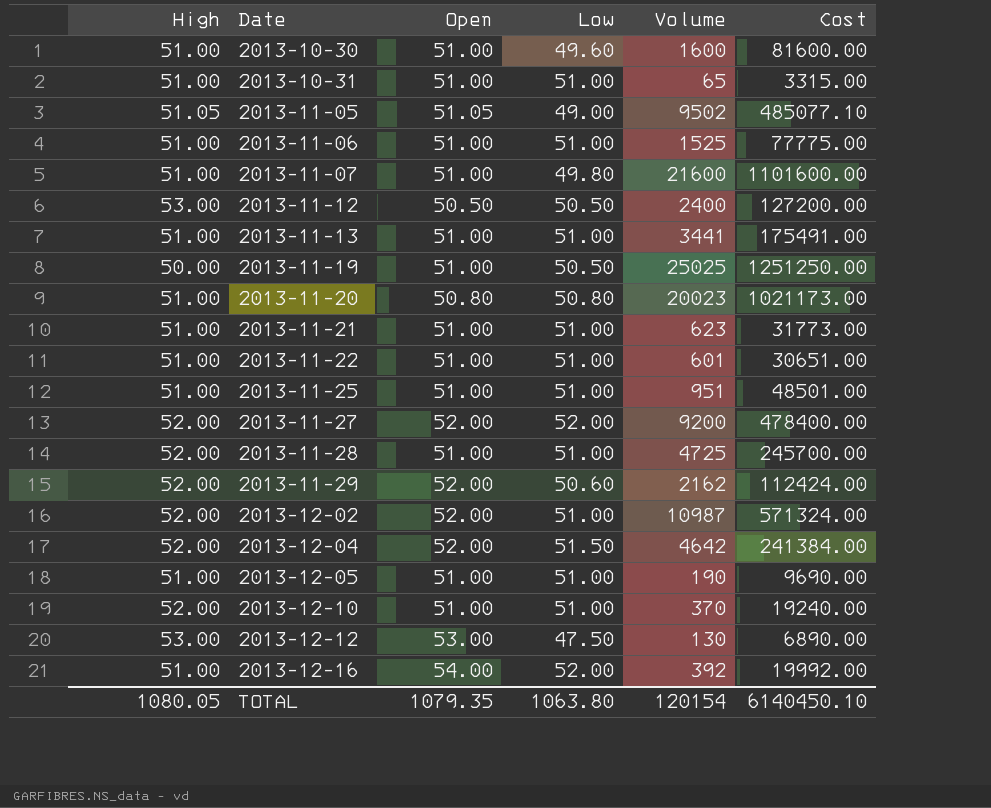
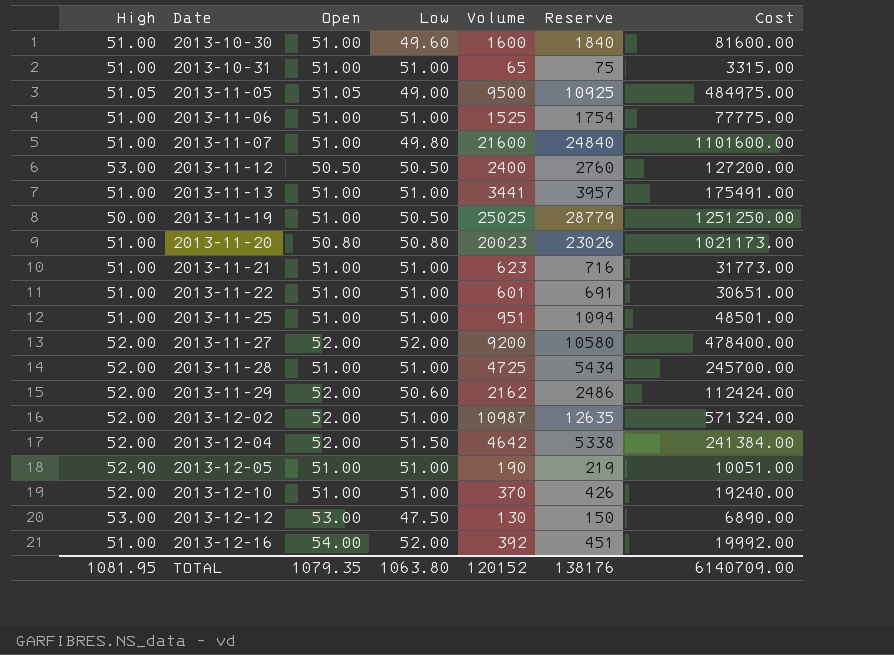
column Reserve | formula: none -> [Volume] * 1.15
2013-11-05 | Volume: 9502 -> 9500
2013-11-05 | Cost: 485077.10 -> 484975.00
2013-12-05 | High: 51.00 -> 52.90
2013-12-05 | Cost: 9690.00 -> 10051.00
TOTAL | High: 1080.05 -> 1081.95
TOTAL | Volume: 120154 -> 120152
TOTAL | Cost: 6140450.10 -> 6140709.00

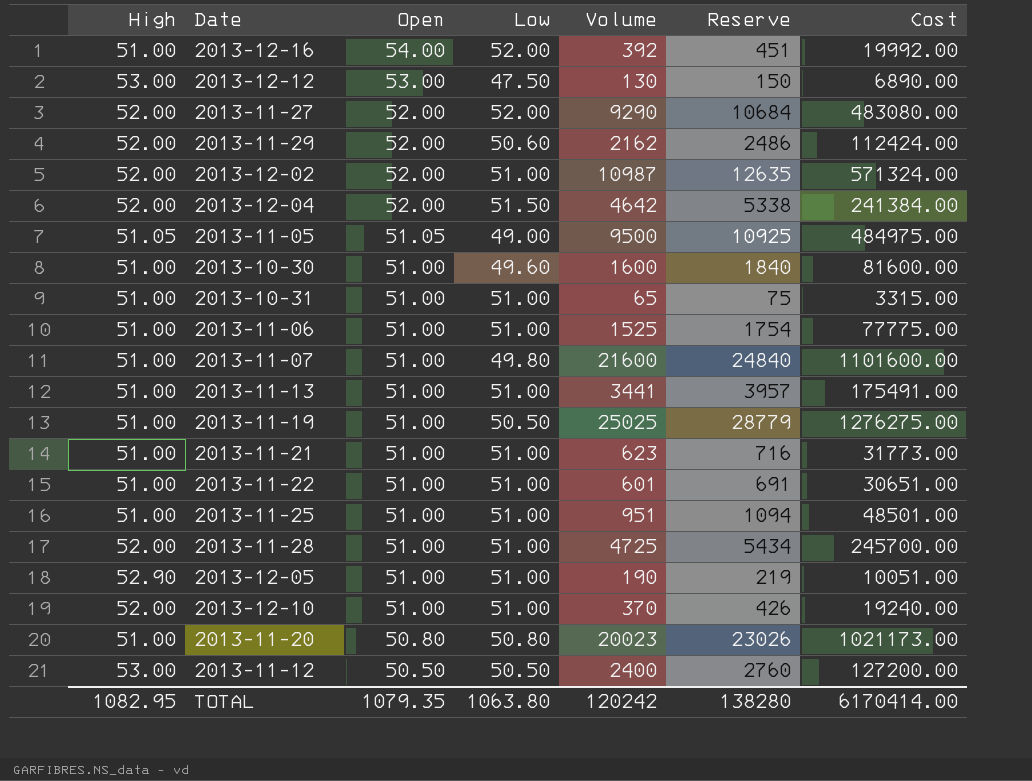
row order: Date ascending -> Open descending
2013-11-27 | Volume: 9200 -> 9290
2013-11-27 | Reserve: 10580 -> 10684
2013-11-27 | Cost: 478400.00 -> 483080.00
2013-11-19 | High: 50.00 -> 51.00
2013-11-19 | Cost: 1251250.00 -> 1276275.00
TOTAL | High: 1081.95 -> 1082.95
TOTAL | Volume: 120152 -> 120242
TOTAL | Reserve: 138176 -> 138280
TOTAL | Cost: 6140709.00 -> 6170414.00

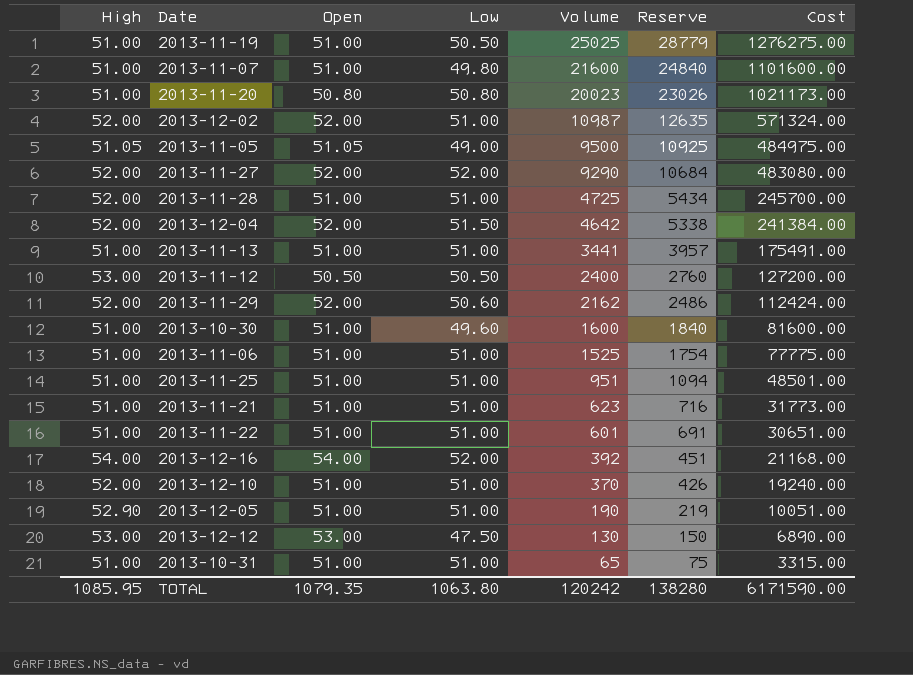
row order: Open descending -> Volume descending
2013-12-16 | High: 51.00 -> 54.00
2013-12-16 | Cost: 19992.00 -> 21168.00
TOTAL | High: 1082.95 -> 1085.95
TOTAL | Cost: 6170414.00 -> 6171590.00

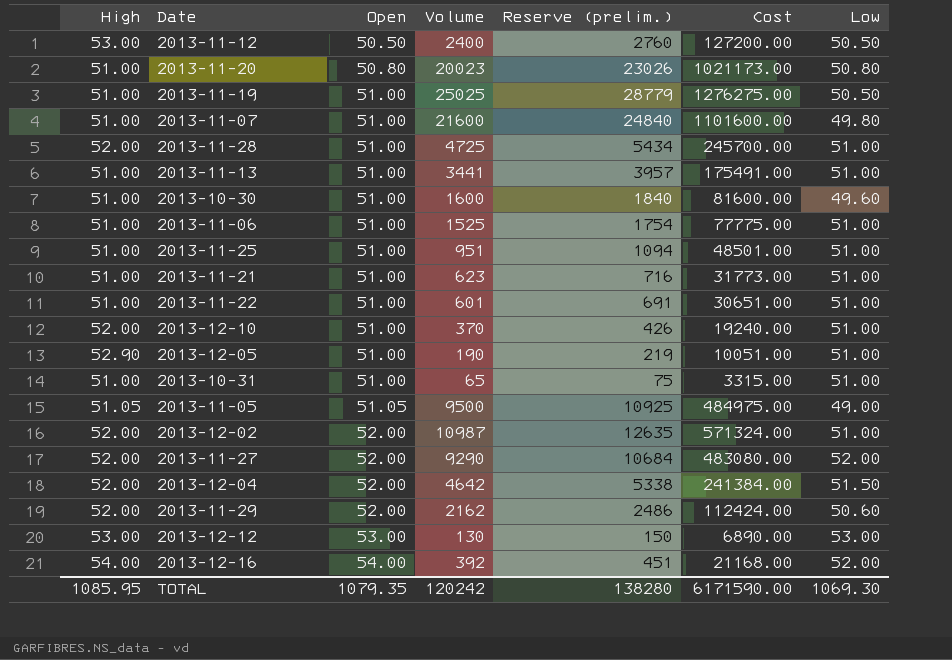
row order: Volume descending -> Open ascending
column name: Reserve -> Reserve (prelim.)
column Low | position: 4 -> 7
2013-12-12 | Low: 47.50 -> 53.00
TOTAL | Low: 1063.80 -> 1069.30

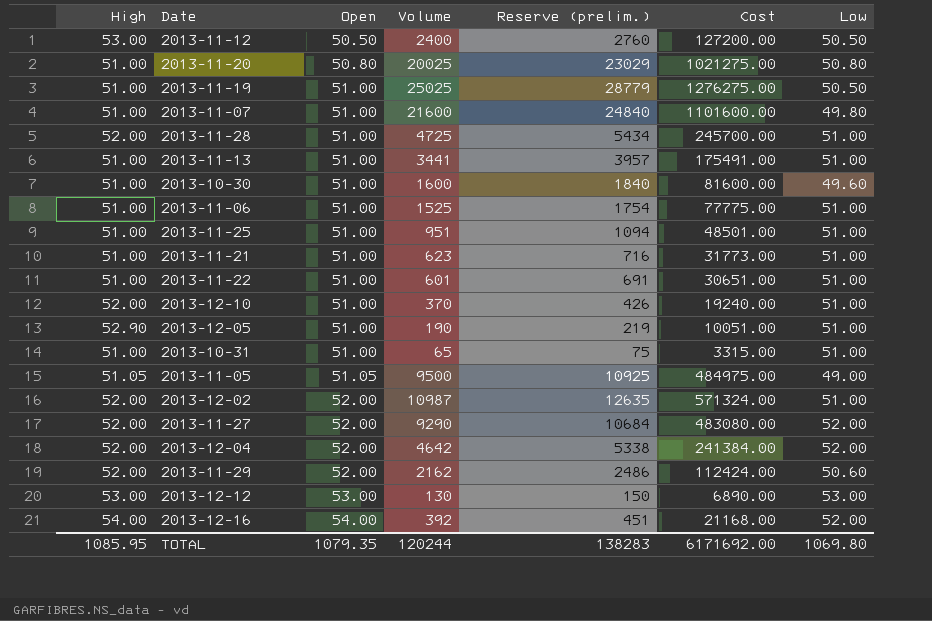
2013-11-20 | Volume: 20023 -> 20025
2013-11-20 | Reserve (prelim.): 23026 -> 23029
2013-11-20 | Cost: 1021173.00 -> 1021275.00
2013-12-04 | Low: 51.50 -> 52.00
TOTAL | Volume: 120242 -> 120244
TOTAL | Reserve (prelim.): 138280 -> 138283
TOTAL | Cost: 6171590.00 -> 6171692.00
TOTAL | Low: 1069.30 -> 1069.80

